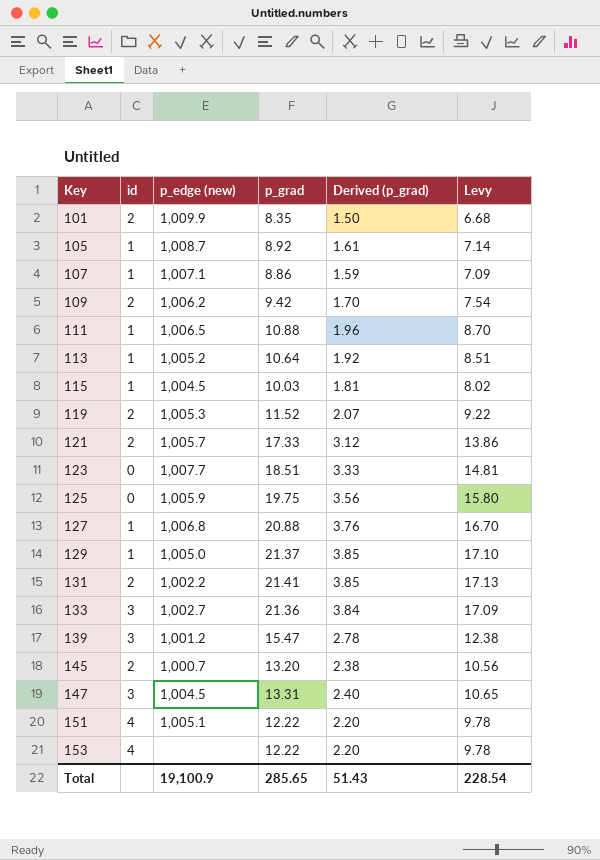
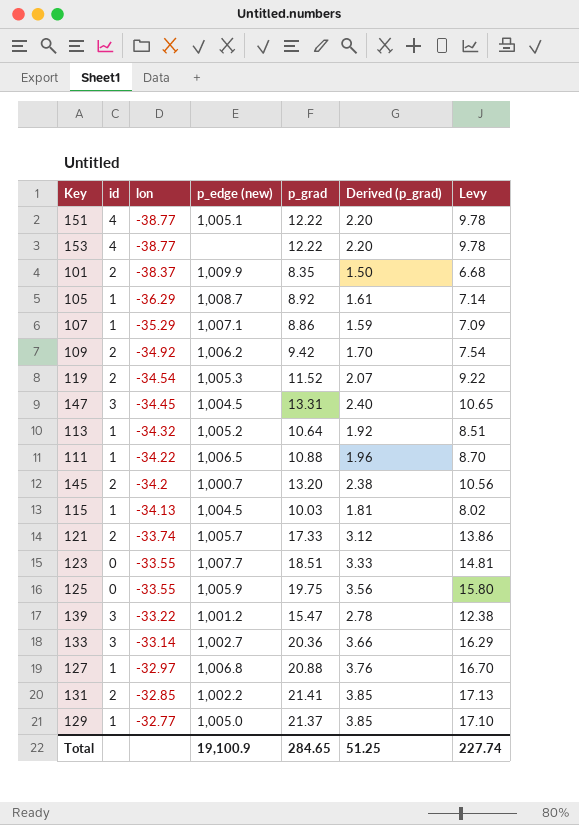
row order: Key ascending -> lon ascending
column lon | position: none -> 3
133 | p_grad: 21.36 -> 20.36
133 | Derived (p_grad): 3.84 -> 3.66
133 | Levy: 17.09 -> 16.29
Total | p_grad: 285.65 -> 284.65
Total | Derived (p_grad): 51.43 -> 51.25
Total | Levy: 228.54 -> 227.74

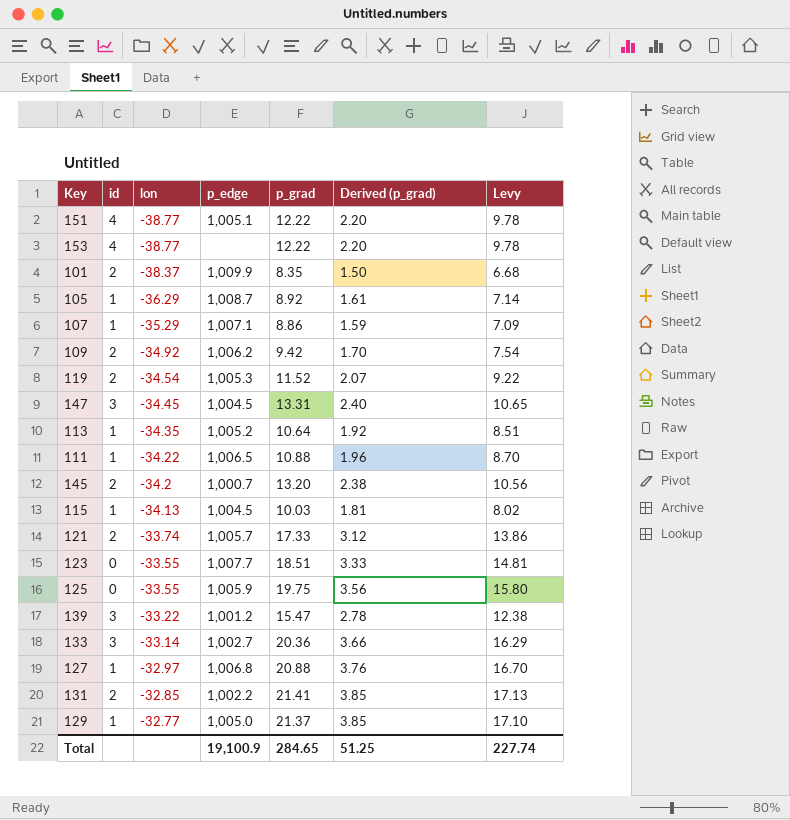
column name: p_edge (new) -> p_edge
113 | lon: -34.32 -> -34.35

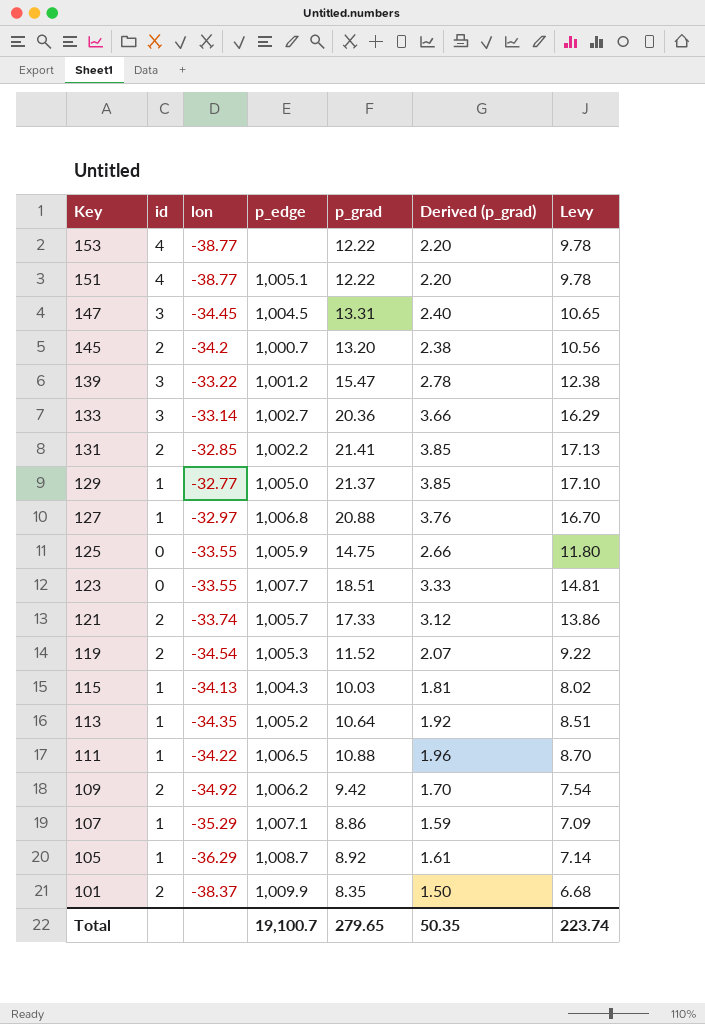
row order: lon ascending -> Key descending
125 | p_grad: 19.75 -> 14.75
125 | Derived (p_grad): 3.56 -> 2.66
125 | Levy: 15.80 -> 11.80
115 | p_edge: 1,004.5 -> 1,004.3
Total | p_edge: 19,100.9 -> 19,100.7
Total | p_grad: 284.65 -> 279.65
Total | Derived (p_grad): 51.25 -> 50.35
Total | Levy: 227.74 -> 223.74

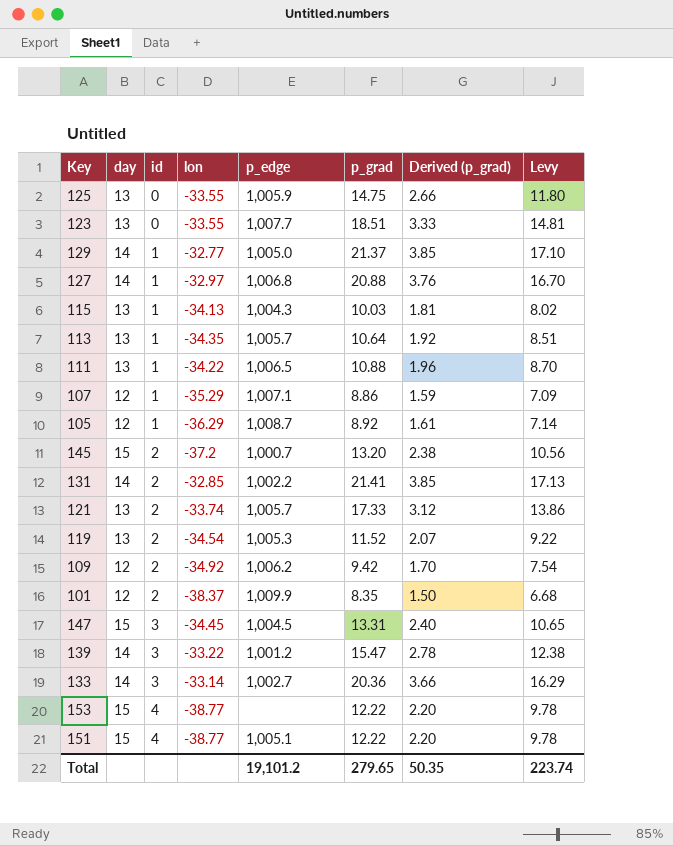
row order: Key descending -> id ascending
column day | position: none -> 2
113 | p_edge: 1,005.2 -> 1,005.7
145 | lon: -34.2 -> -37.2
Total | p_edge: 19,100.7 -> 19,101.2

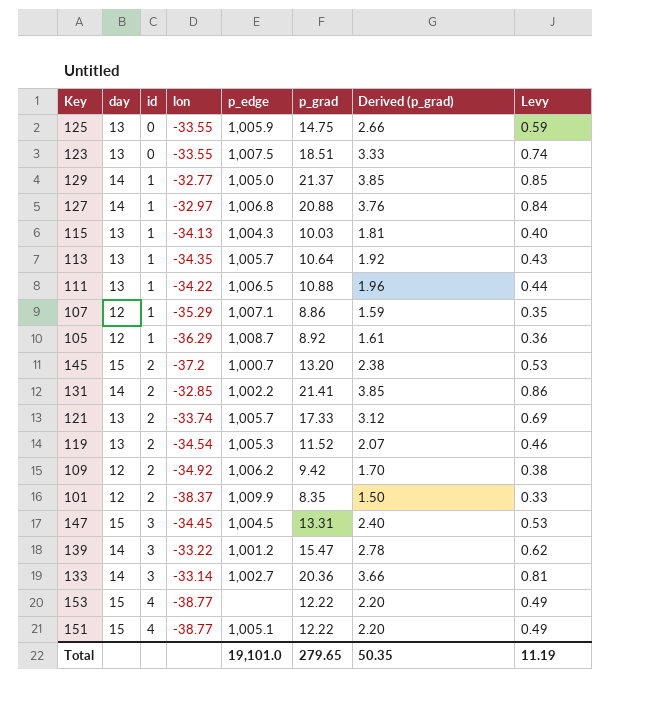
column Levy | formula: [p_grad] * 0.8 -> [p_grad] * 0.04
123 | p_edge: 1,007.7 -> 1,007.5
Total | p_edge: 19,101.2 -> 19,101.0
Total | Levy: 223.74 -> 11.19

